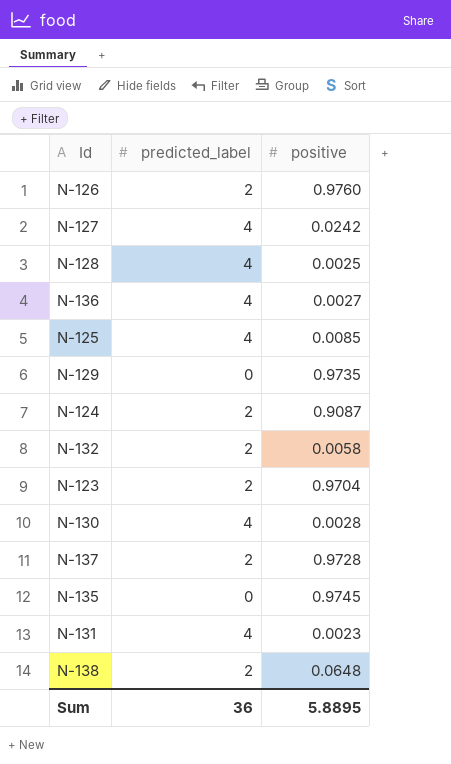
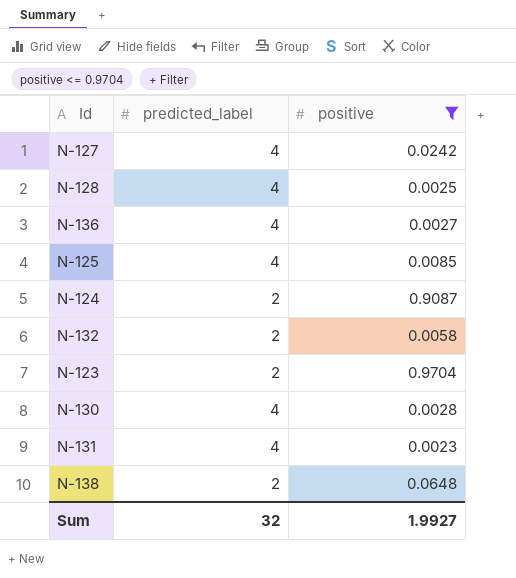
filter: none -> positive <= 0.9704
Sum | predicted_label: 36 -> 32
Sum | positive: 5.8895 -> 1.9927

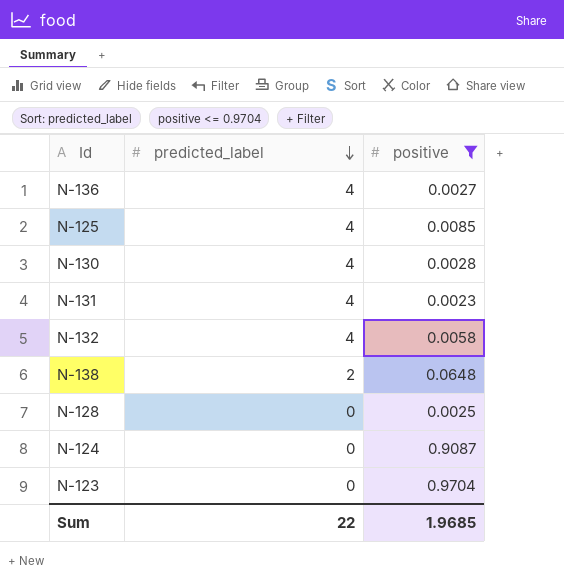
row order: none -> predicted_label descending
row N-127: 4 | 0.0242 -> none
N-132 | predicted_label: 2 -> 4
N-128 | predicted_label: 4 -> 0
N-124 | predicted_label: 2 -> 0
N-123 | predicted_label: 2 -> 0
Sum | predicted_label: 32 -> 22
Sum | positive: 1.9927 -> 1.9685

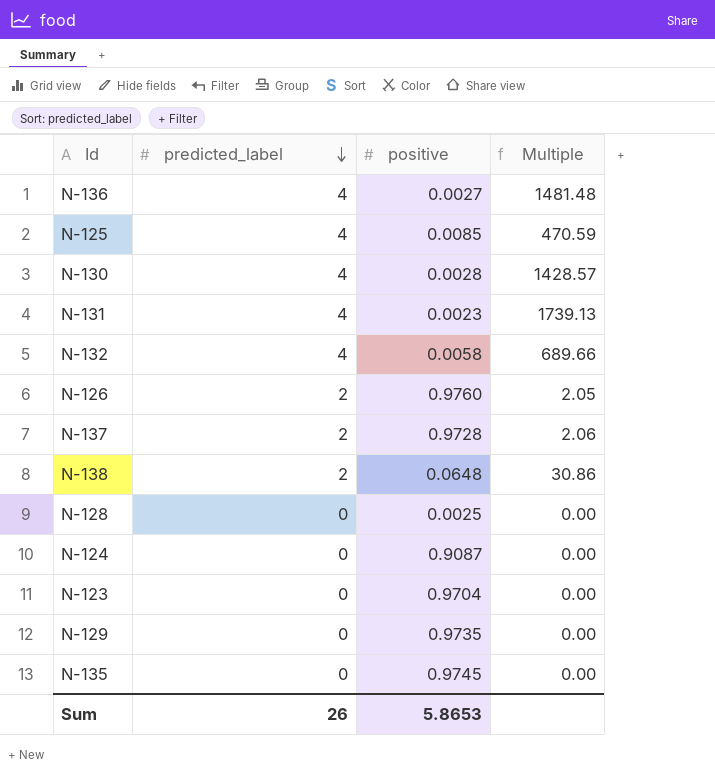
filter: positive <= 0.9704 -> none
column Multiple | formula: none -> [predicted_label] / [positive]
Sum | predicted_label: 22 -> 26
Sum | positive: 1.9685 -> 5.8653

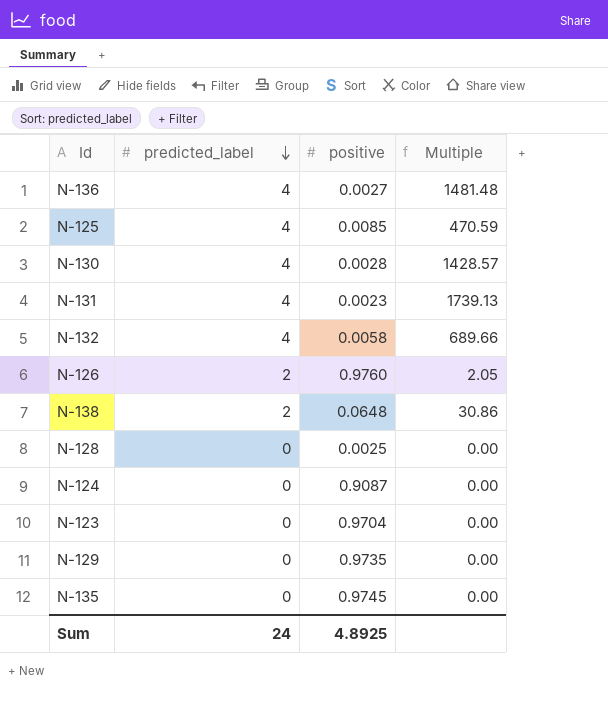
row N-137: 2 | 0.9728 | 2.06 -> none
Sum | predicted_label: 26 -> 24
Sum | positive: 5.8653 -> 4.8925

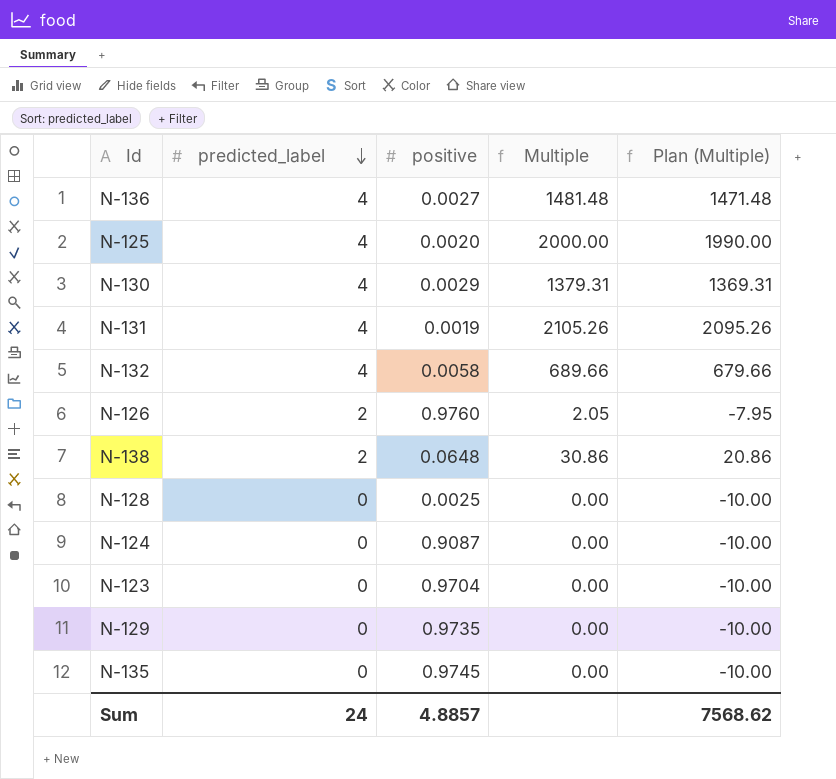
column Plan (Multiple) | formula: none -> [Multiple] - 10
N-125 | positive: 0.0085 -> 0.0020
N-125 | Multiple: 470.59 -> 2000.00
N-130 | positive: 0.0028 -> 0.0029
N-130 | Multiple: 1428.57 -> 1379.31
N-131 | positive: 0.0023 -> 0.0019
N-131 | Multiple: 1739.13 -> 2105.26
Sum | positive: 4.8925 -> 4.8857

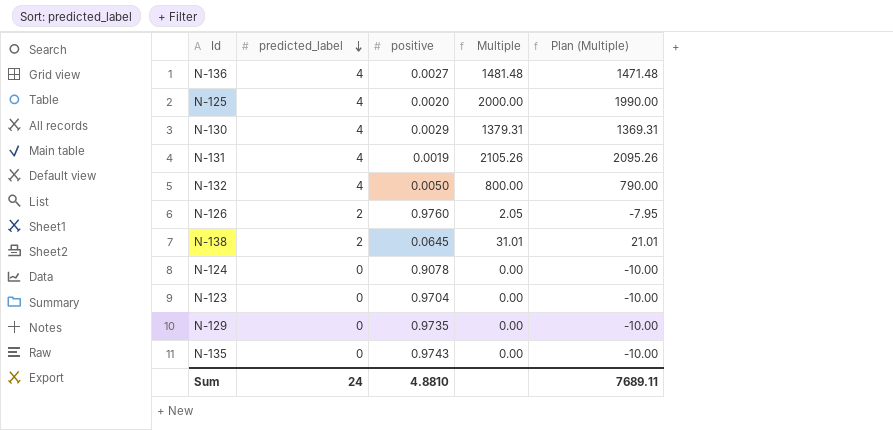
row N-128: 0 | 0.0025 | 0.00 | -10.00 -> none
N-132 | positive: 0.0058 -> 0.0050
N-132 | Multiple: 689.66 -> 800.00
N-132 | Plan (Multiple): 679.66 -> 790.00
N-138 | positive: 0.0648 -> 0.0645
N-138 | Multiple: 30.86 -> 31.01
N-138 | Plan (Multiple): 20.86 -> 21.01
N-124 | positive: 0.9087 -> 0.9078
N-135 | positive: 0.9745 -> 0.9743
Sum | positive: 4.8857 -> 4.8810
Sum | Plan (Multiple): 7568.62 -> 7689.11

